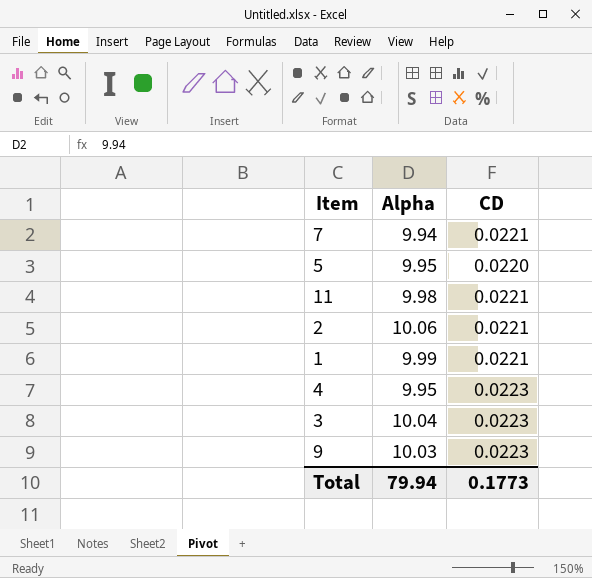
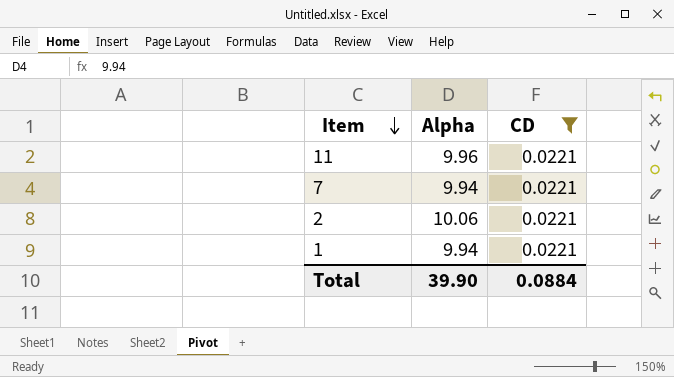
filter: none -> CD = 0.0221
row order: none -> Item descending
11 | Alpha: 9.98 -> 9.96
1 | Alpha: 9.99 -> 9.94
Total | Alpha: 79.94 -> 39.90
Total | CD: 0.1773 -> 0.0884

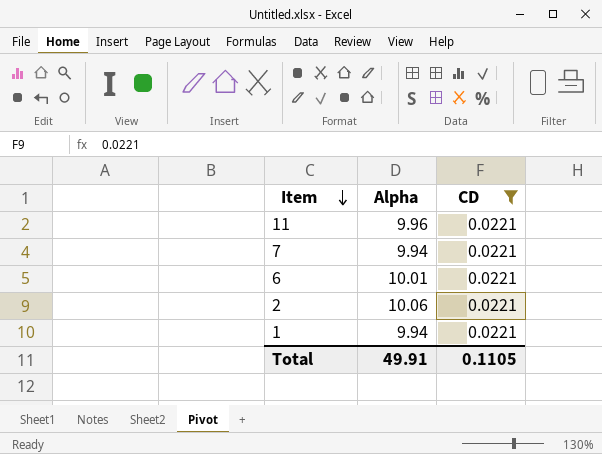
row 6: none -> 10.01 | 0.0221
Total | Alpha: 39.90 -> 49.91
Total | CD: 0.0884 -> 0.1105

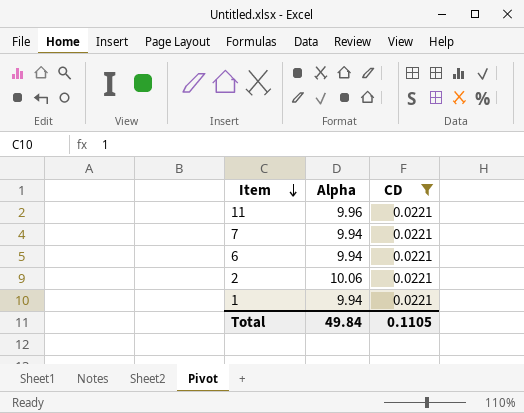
6 | Alpha: 10.01 -> 9.94
Total | Alpha: 49.91 -> 49.84

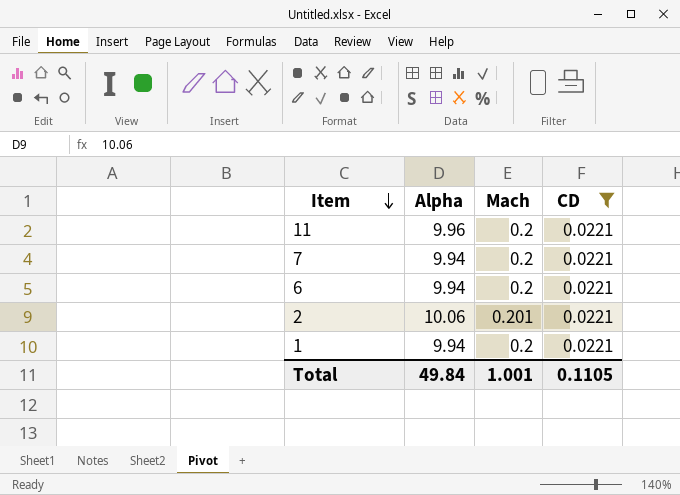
column Mach | position: none -> 3

